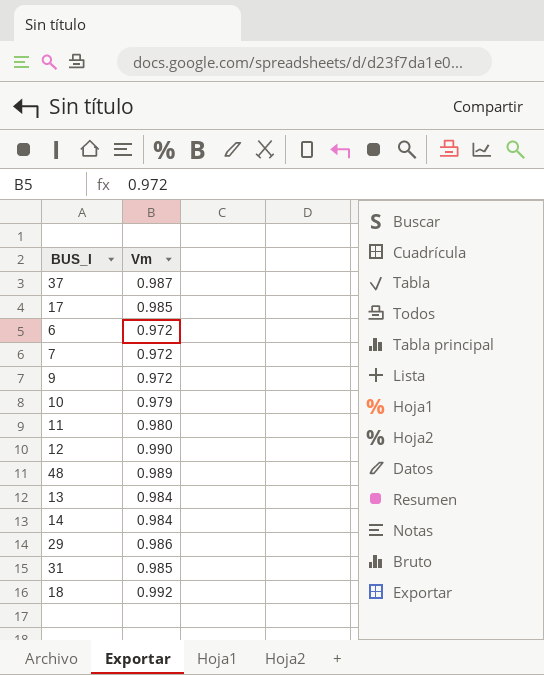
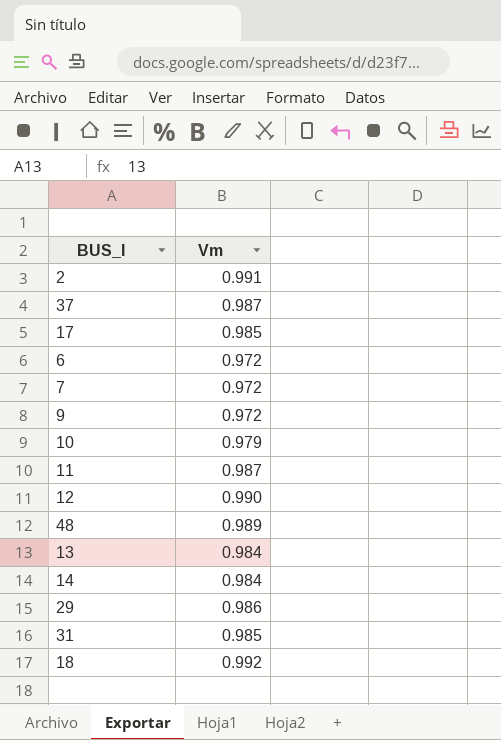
row 2: none -> 0.991
11 | Vm: 0.980 -> 0.987

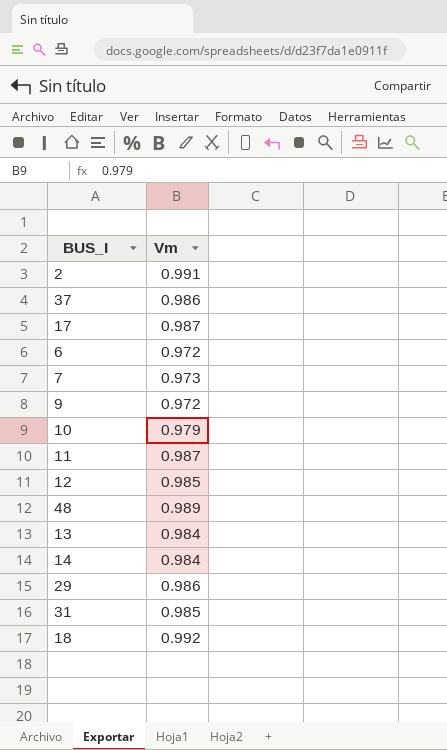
37 | Vm: 0.987 -> 0.986
17 | Vm: 0.985 -> 0.987
7 | Vm: 0.972 -> 0.973
12 | Vm: 0.990 -> 0.985

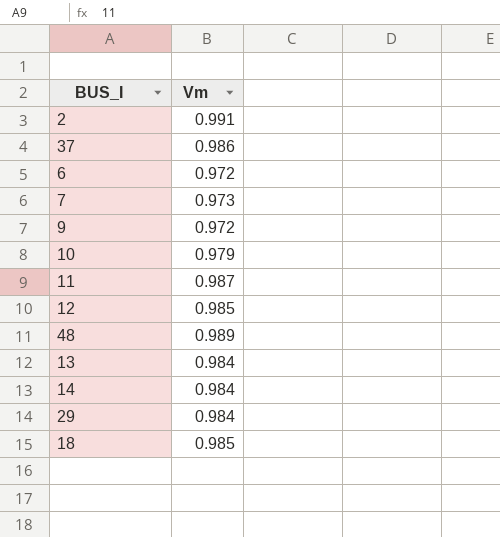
row 17: 0.987 -> none
row 31: 0.985 -> none
29 | Vm: 0.986 -> 0.984
18 | Vm: 0.992 -> 0.985

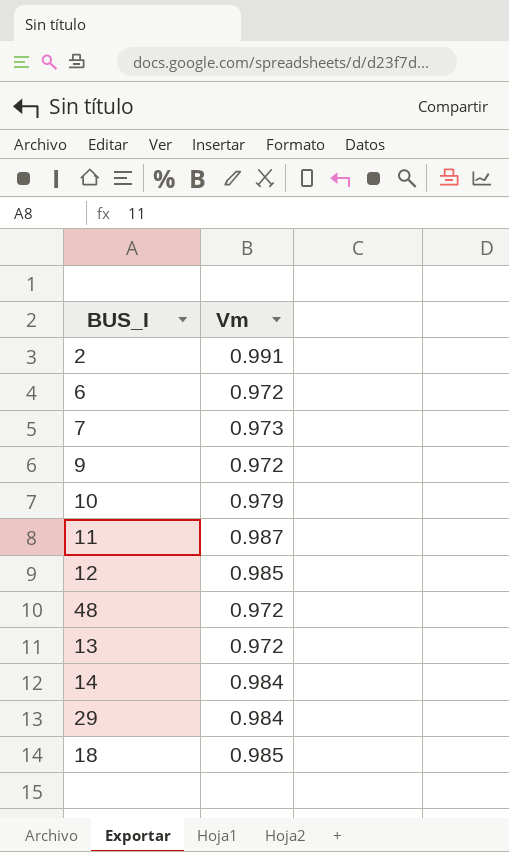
row 37: 0.986 -> none
48 | Vm: 0.989 -> 0.972
13 | Vm: 0.984 -> 0.972

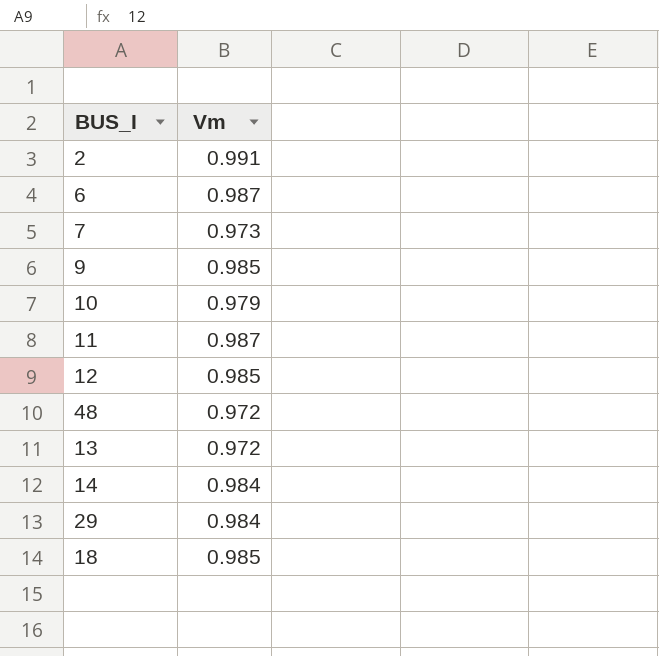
6 | Vm: 0.972 -> 0.987
9 | Vm: 0.972 -> 0.985

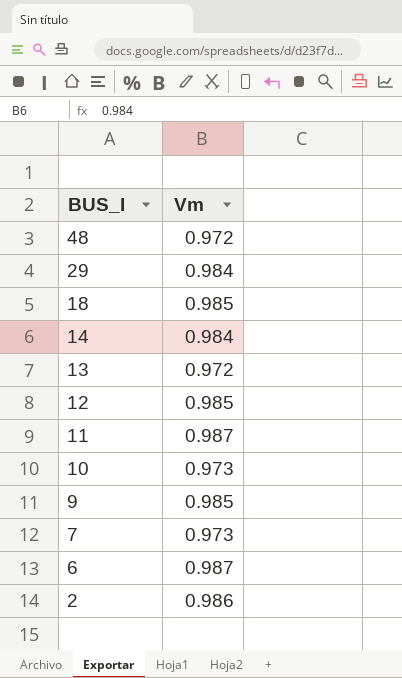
row order: none -> BUS_I descending
10 | Vm: 0.979 -> 0.973
2 | Vm: 0.991 -> 0.986

